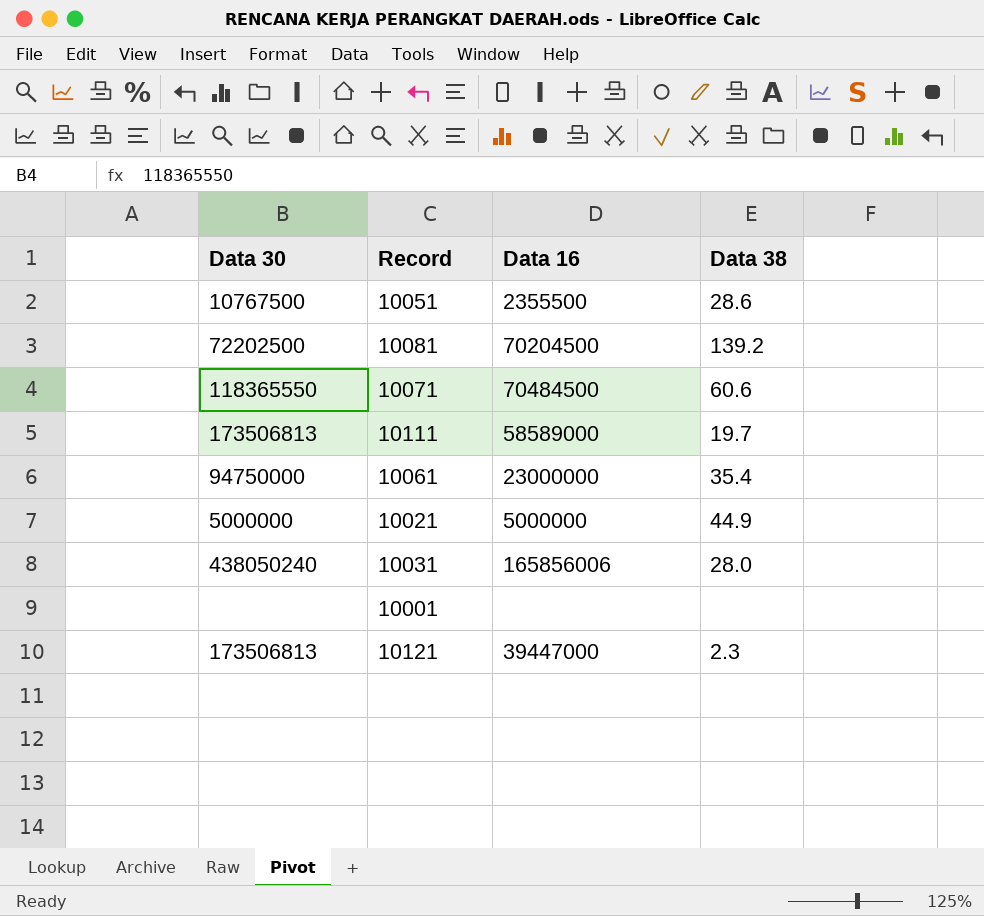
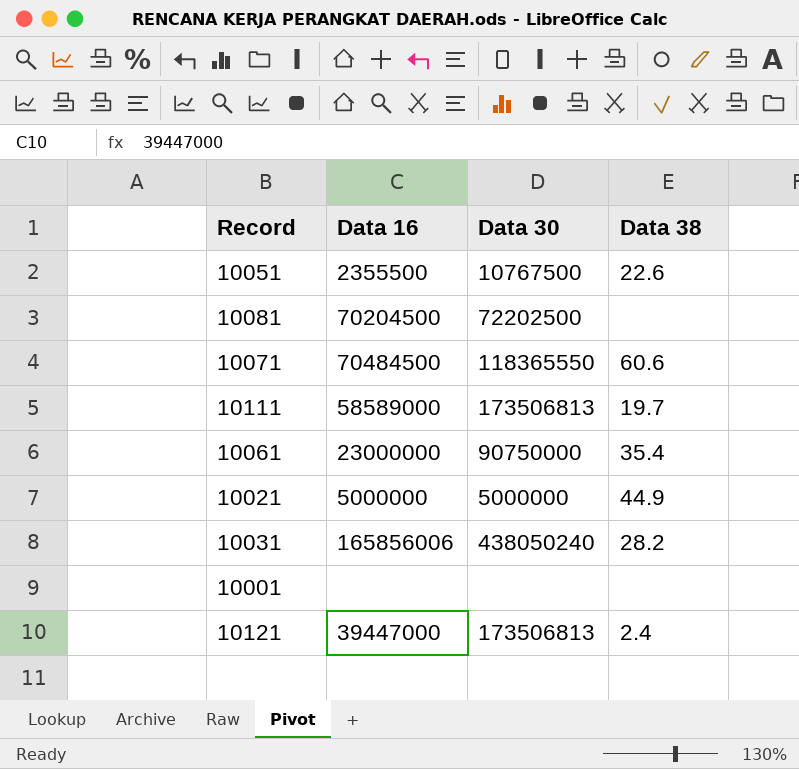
column Data 30 | position: 1 -> 3
10051 | Data 38: 28.6 -> 22.6
10081 | Data 38: 139.2 -> none
10061 | Data 30: 94750000 -> 90750000
10031 | Data 38: 28.0 -> 28.2
10121 | Data 38: 2.3 -> 2.4

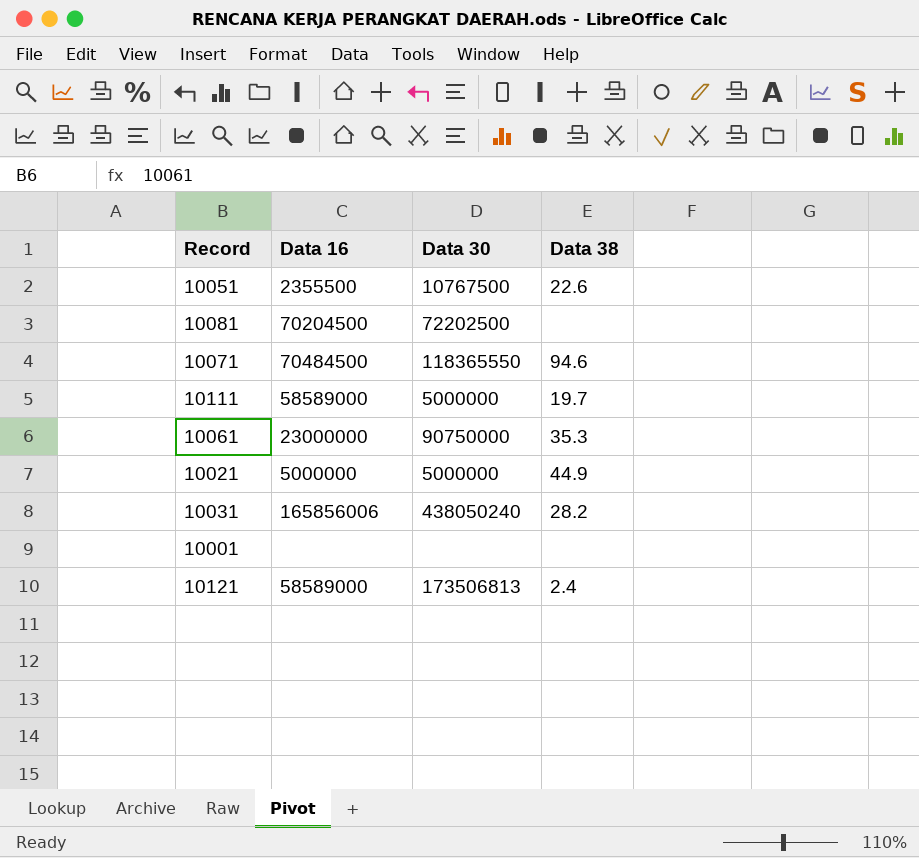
10071 | Data 38: 60.6 -> 94.6
10111 | Data 30: 173506813 -> 5000000
10061 | Data 38: 35.4 -> 35.3
10121 | Data 16: 39447000 -> 58589000

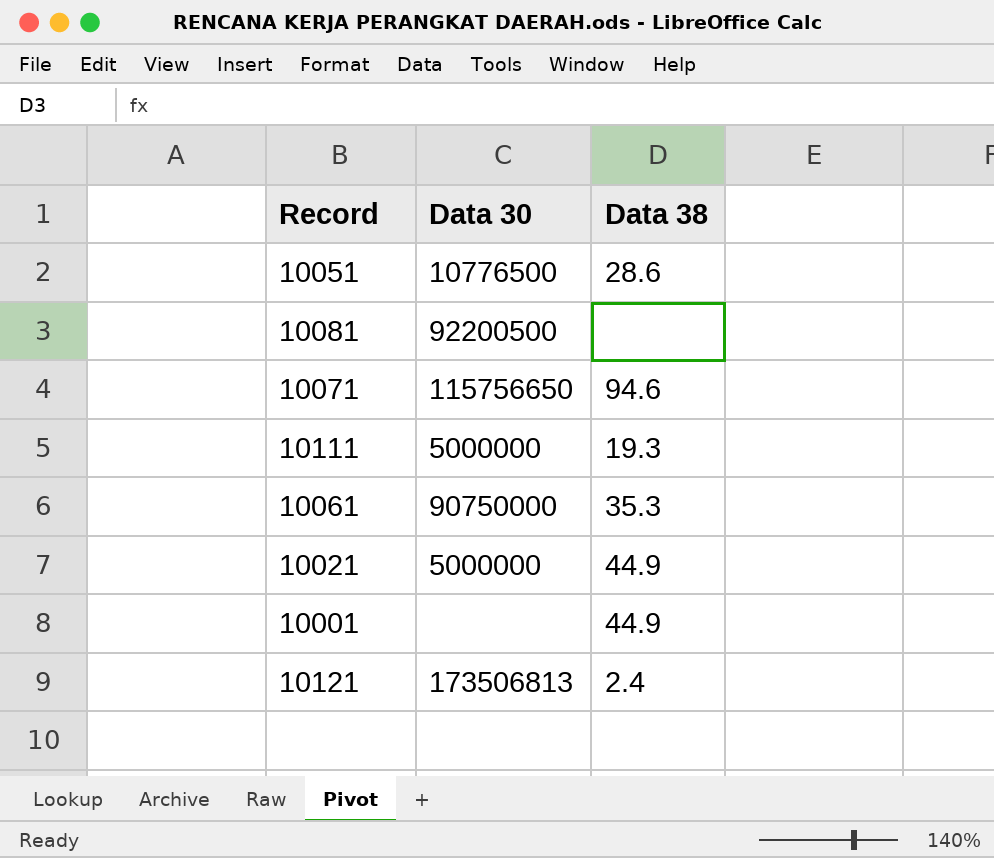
column Data 16 | position: 2 -> none
row 10031: 165856006 | 438050240 | 28.2 -> none
10051 | Data 30: 10767500 -> 10776500
10051 | Data 38: 22.6 -> 28.6
10081 | Data 30: 72202500 -> 92200500
10071 | Data 30: 118365550 -> 115756650
10111 | Data 38: 19.7 -> 19.3
10001 | Data 38: none -> 44.9

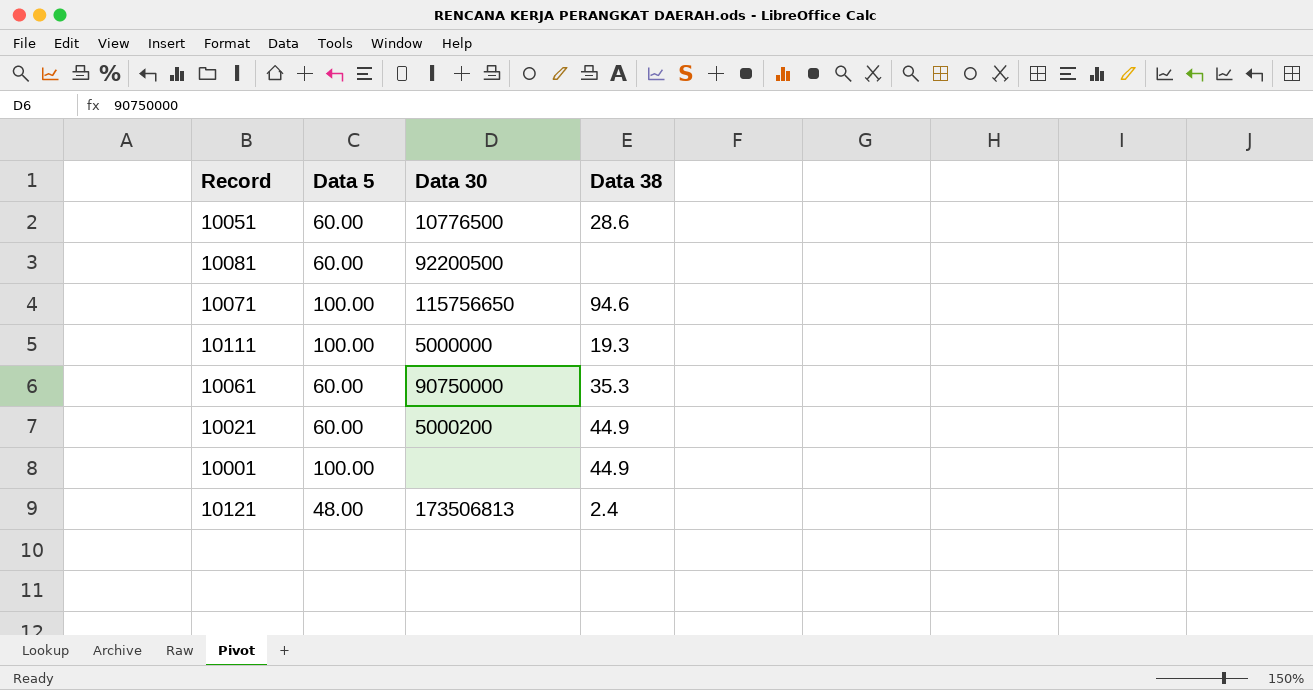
column Data 5 | position: none -> 2
10021 | Data 30: 5000000 -> 5000200

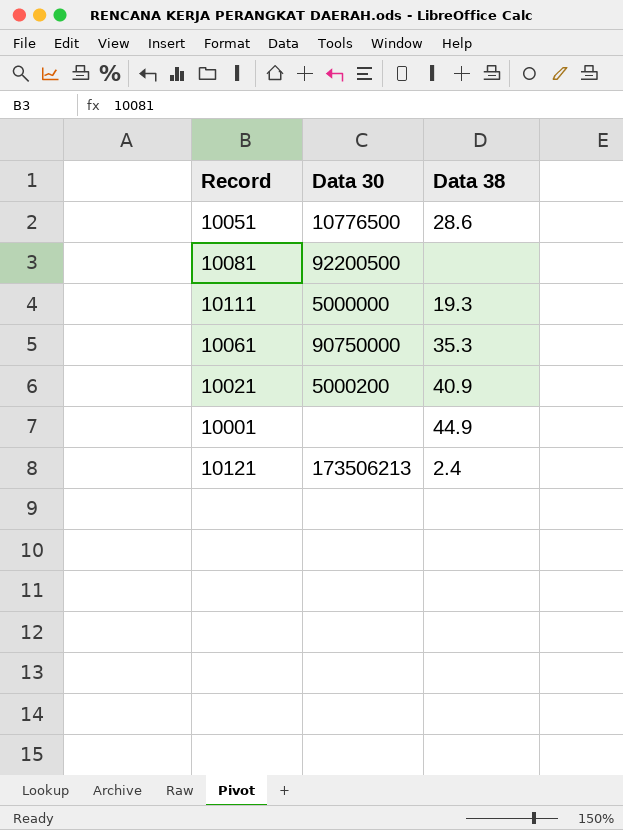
column Data 5 | position: 2 -> none
row 10071: 100.00 | 115756650 | 94.6 -> none
10021 | Data 38: 44.9 -> 40.9
10121 | Data 30: 173506813 -> 173506213

